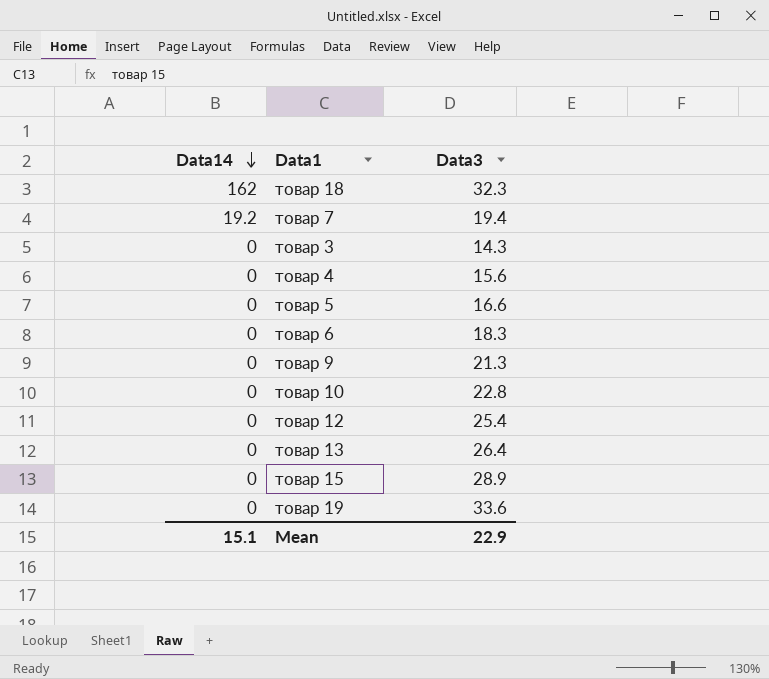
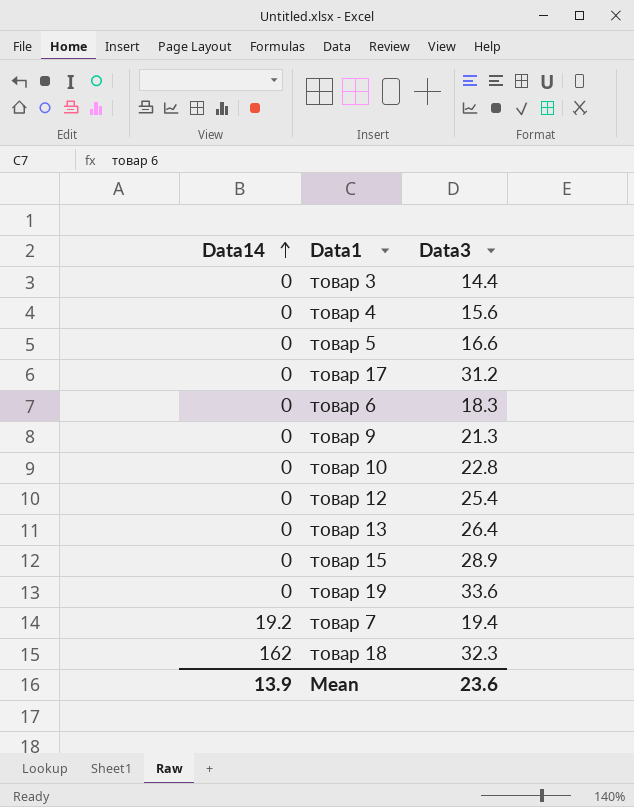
row order: Data14 descending -> Data14 ascending
товар 3 | Data3: 14.3 -> 14.4
row товар 17: none -> 0 | 31.2
Mean | Data14: 15.1 -> 13.9
Mean | Data3: 22.9 -> 23.6

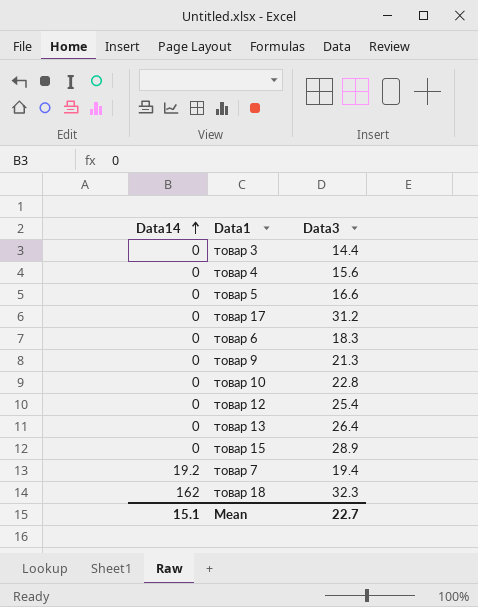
row товар 19: 0 | 33.6 -> none
Mean | Data14: 13.9 -> 15.1
Mean | Data3: 23.6 -> 22.7

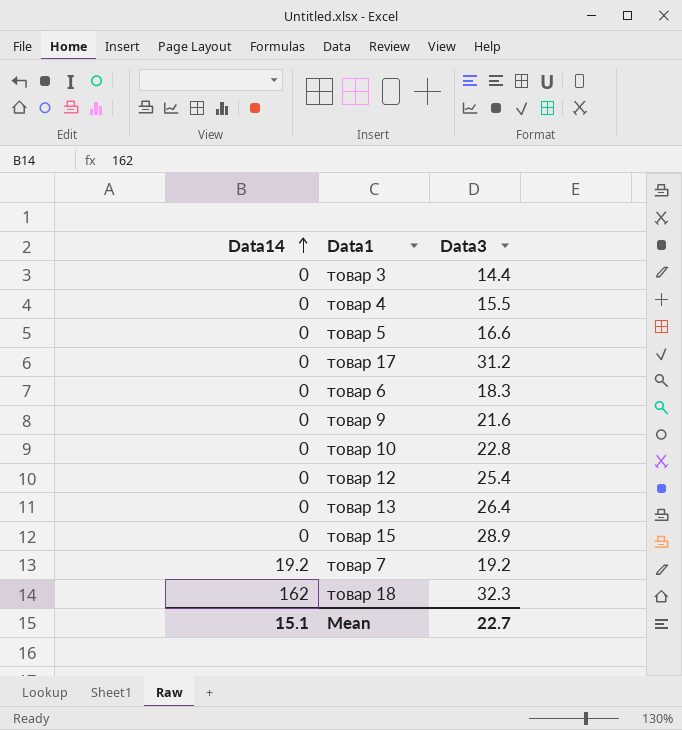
товар 4 | Data3: 15.6 -> 15.5
товар 9 | Data3: 21.3 -> 21.6
товар 7 | Data3: 19.4 -> 19.2

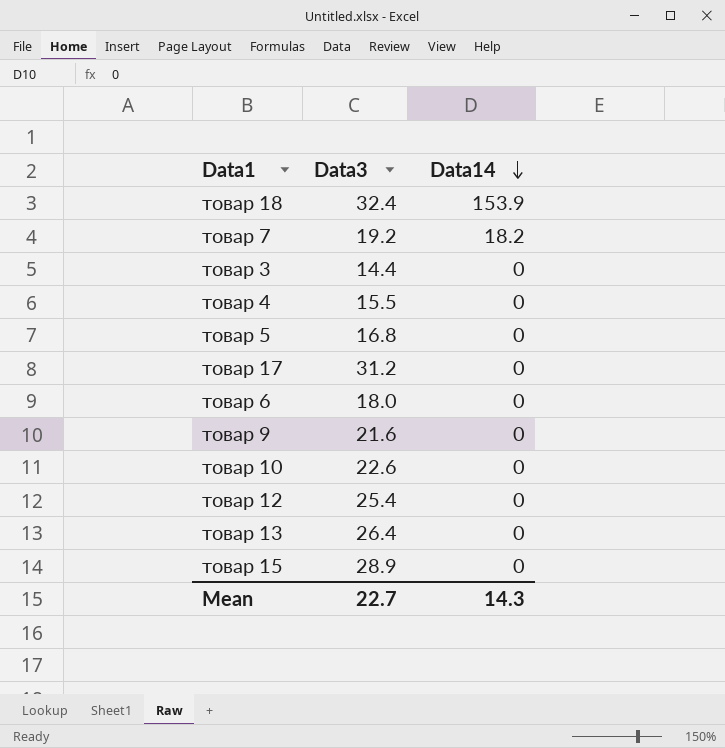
row order: Data14 ascending -> Data14 descending
column Data14 | position: 1 -> 3
товар 18 | Data3: 32.3 -> 32.4
товар 18 | Data14: 162 -> 153.9
товар 7 | Data14: 19.2 -> 18.2
товар 5 | Data3: 16.6 -> 16.8
товар 6 | Data3: 18.3 -> 18.0
товар 10 | Data3: 22.8 -> 22.6
Mean | Data14: 15.1 -> 14.3

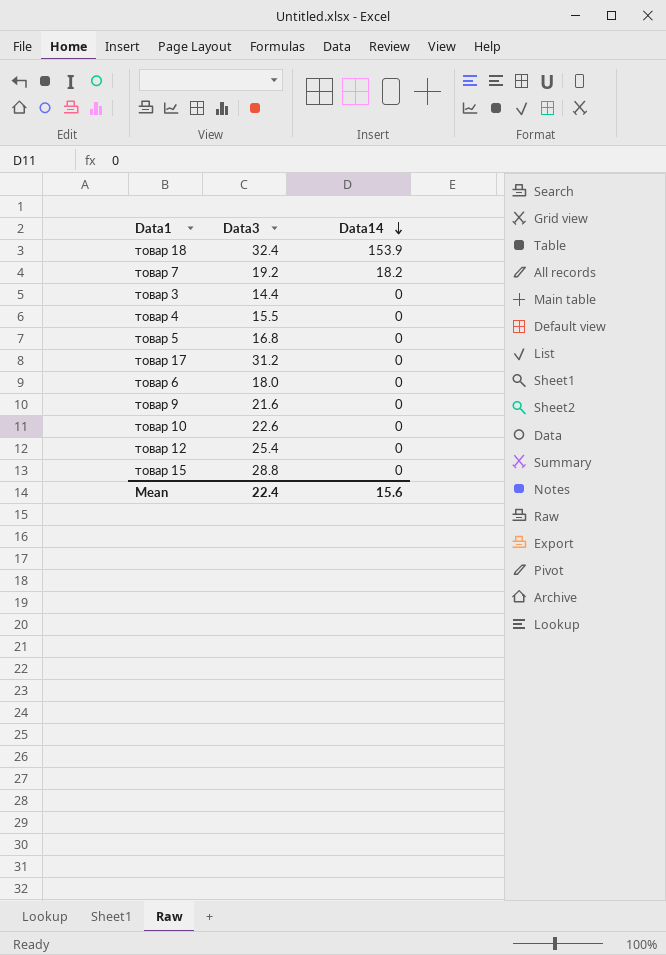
row товар 13: 26.4 | 0 -> none
товар 15 | Data3: 28.9 -> 28.8
Mean | Data3: 22.7 -> 22.4
Mean | Data14: 14.3 -> 15.6

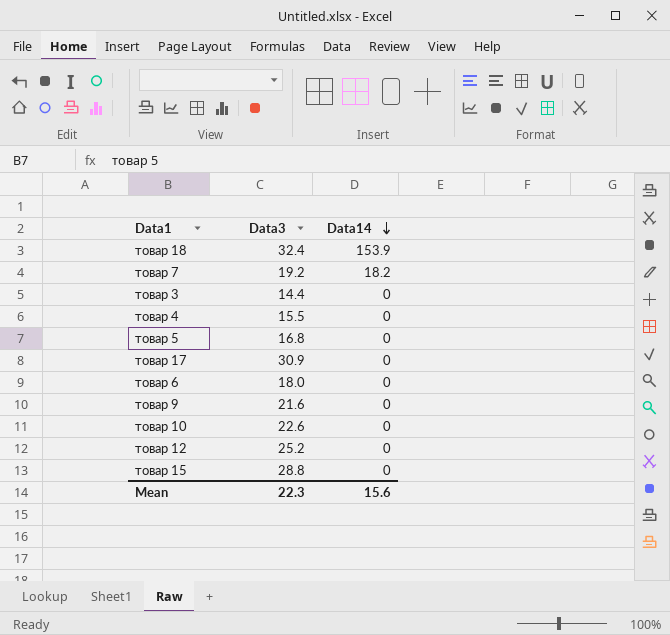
товар 17 | Data3: 31.2 -> 30.9
товар 12 | Data3: 25.4 -> 25.2
Mean | Data3: 22.4 -> 22.3

